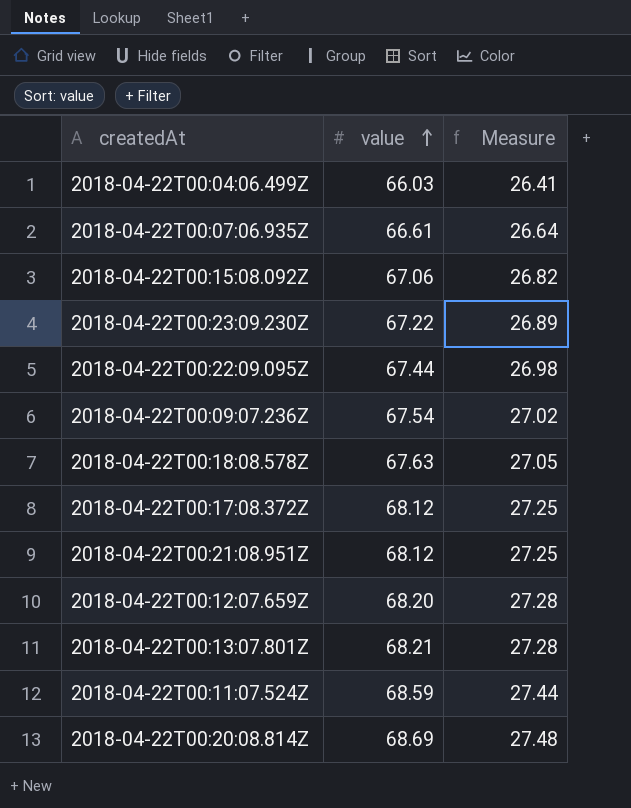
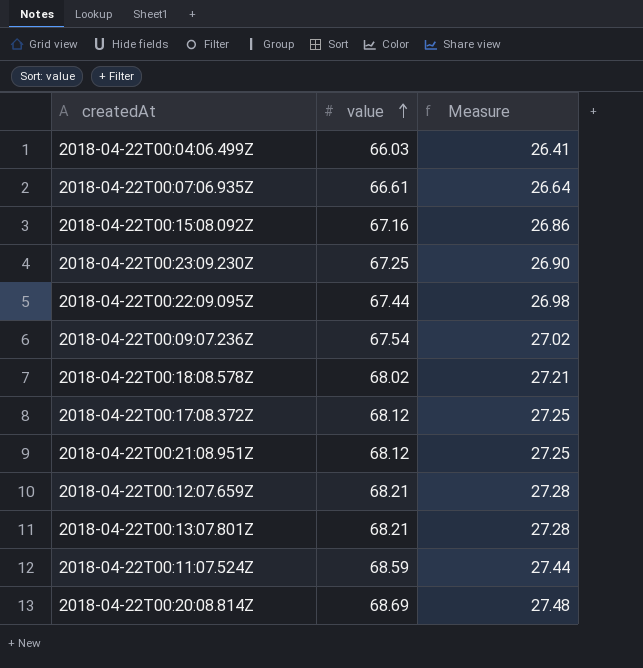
2018-04-22T00:15:08.092Z | value: 67.06 -> 67.16
2018-04-22T00:15:08.092Z | Measure: 26.82 -> 26.86
2018-04-22T00:23:09.230Z | value: 67.22 -> 67.25
2018-04-22T00:23:09.230Z | Measure: 26.89 -> 26.90
2018-04-22T00:18:08.578Z | value: 67.63 -> 68.02
2018-04-22T00:18:08.578Z | Measure: 27.05 -> 27.21
2018-04-22T00:12:07.659Z | value: 68.20 -> 68.21

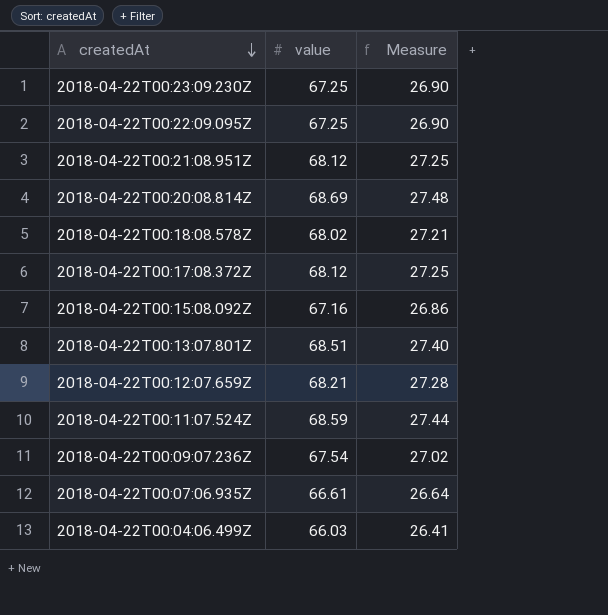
row order: value ascending -> createdAt descending
2018-04-22T00:22:09.095Z | value: 67.44 -> 67.25
2018-04-22T00:22:09.095Z | Measure: 26.98 -> 26.90
2018-04-22T00:13:07.801Z | value: 68.21 -> 68.51
2018-04-22T00:13:07.801Z | Measure: 27.28 -> 27.40

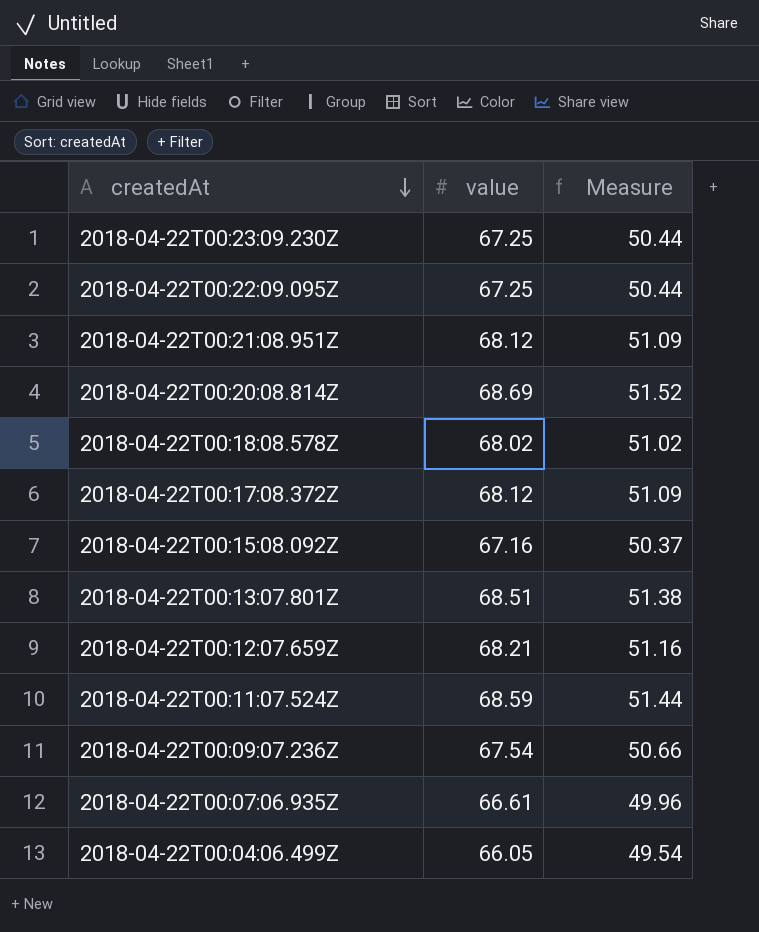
column Measure | formula: [value] * 0.4 -> [value] * 0.75
2018-04-22T00:04:06.499Z | value: 66.03 -> 66.05

